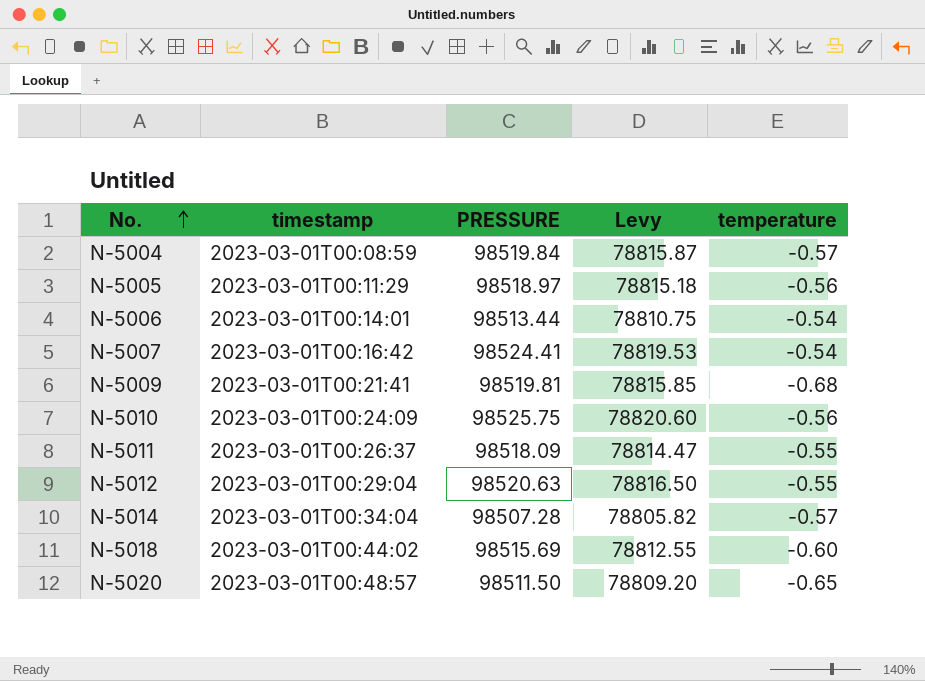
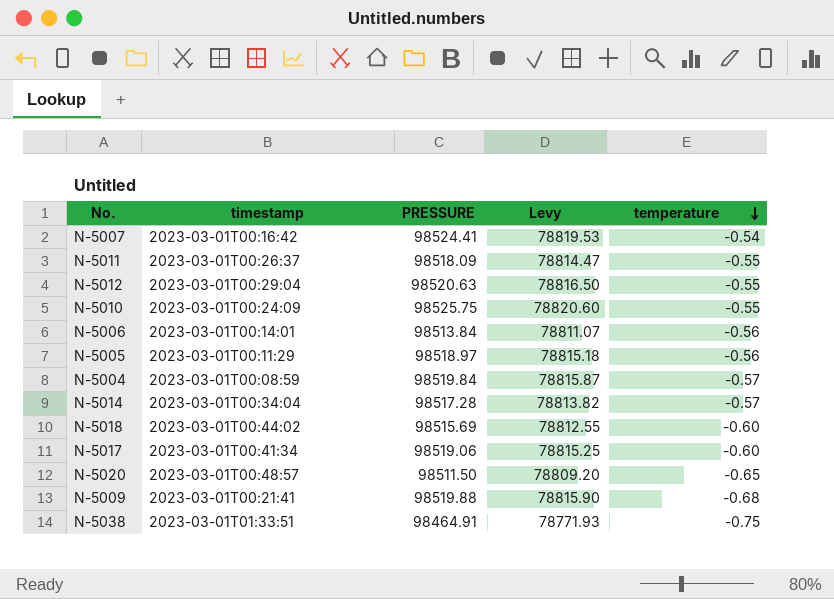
row order: No. ascending -> temperature descending
N-5010 | temperature: -0.56 -> -0.55
N-5006 | PRESSURE: 98513.44 -> 98513.84
N-5006 | Levy: 78810.75 -> 78811.07
N-5006 | temperature: -0.54 -> -0.56
N-5014 | PRESSURE: 98507.28 -> 98517.28
N-5014 | Levy: 78805.82 -> 78813.82
row N-5017: none -> 2023-03-01T00:41:34 | 98519.06 | 78815.25 | -0.60
N-5009 | PRESSURE: 98519.81 -> 98519.88
N-5009 | Levy: 78815.85 -> 78815.90
row N-5038: none -> 2023-03-01T01:33:51 | 98464.91 | 78771.93 | -0.75

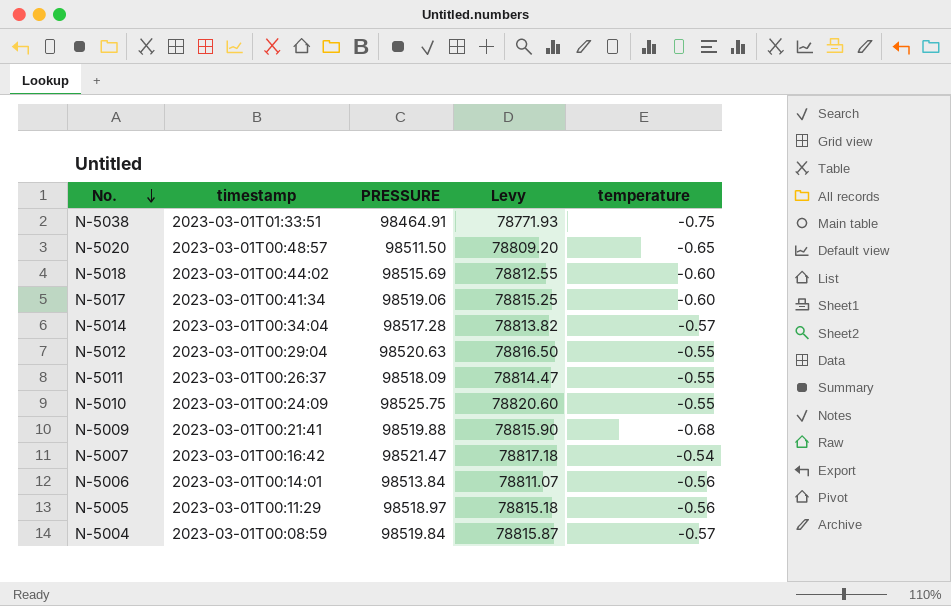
row order: temperature descending -> No. descending
N-5007 | PRESSURE: 98524.41 -> 98521.47
N-5007 | Levy: 78819.53 -> 78817.18

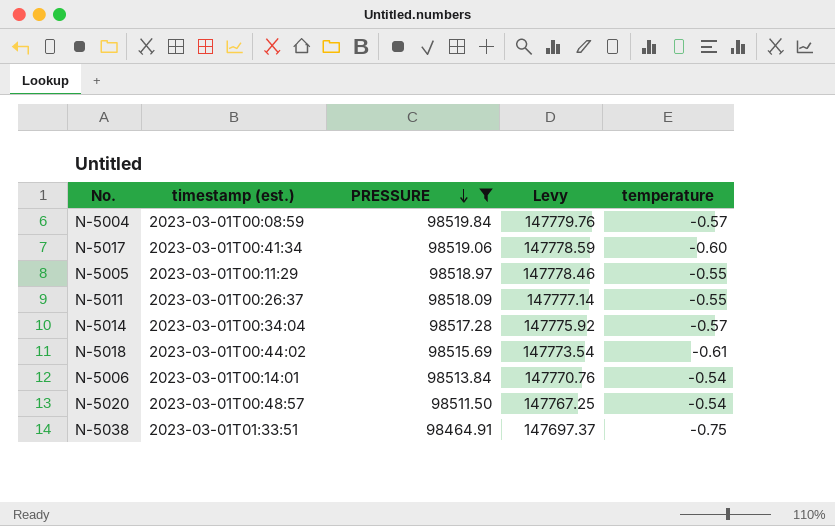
filter: none -> PRESSURE <= 98519.84
row order: No. descending -> PRESSURE descending
column name: timestamp -> timestamp (est.)
column Levy | formula: [PRESSURE] * 0.8 -> [PRESSURE] * 1.5
N-5005 | temperature: -0.56 -> -0.55
N-5018 | temperature: -0.60 -> -0.61
N-5006 | temperature: -0.56 -> -0.54
N-5020 | temperature: -0.65 -> -0.54

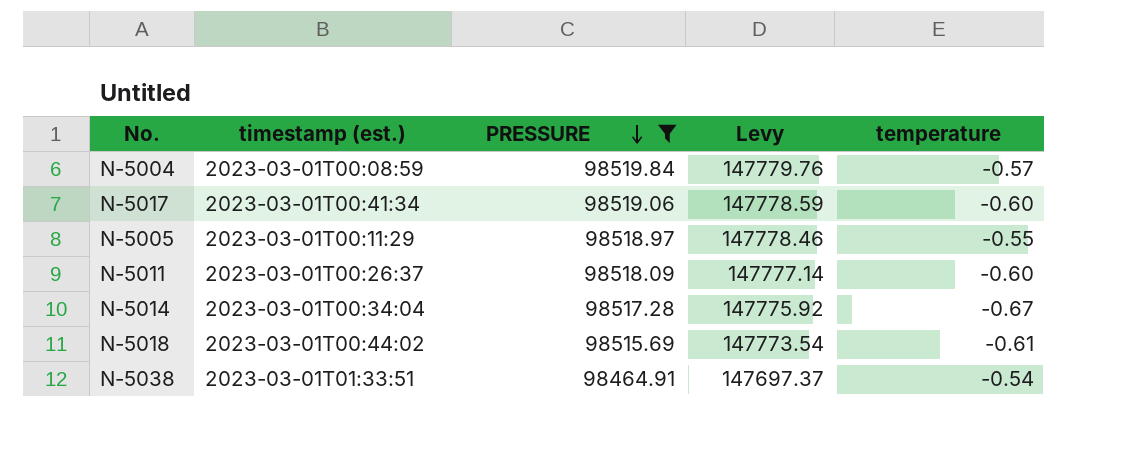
row N-5006: 2023-03-01T00:14:01 | 98513.84 | 147770.76 | -0.54 -> none
row N-5020: 2023-03-01T00:48:57 | 98511.50 | 147767.25 | -0.54 -> none
N-5011 | temperature: -0.55 -> -0.60
N-5014 | temperature: -0.57 -> -0.67
N-5038 | temperature: -0.75 -> -0.54

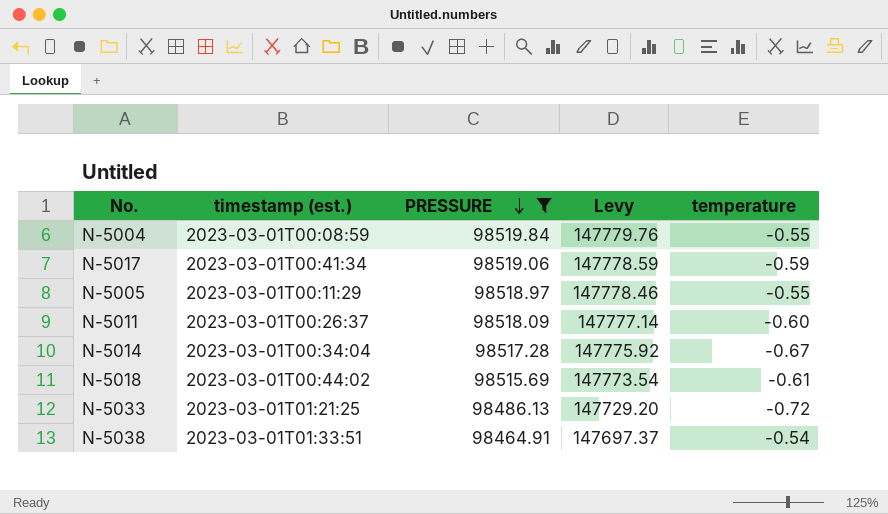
N-5004 | temperature: -0.57 -> -0.55
N-5017 | temperature: -0.60 -> -0.59
row N-5033: none -> 2023-03-01T01:21:25 | 98486.13 | 147729.20 | -0.72

